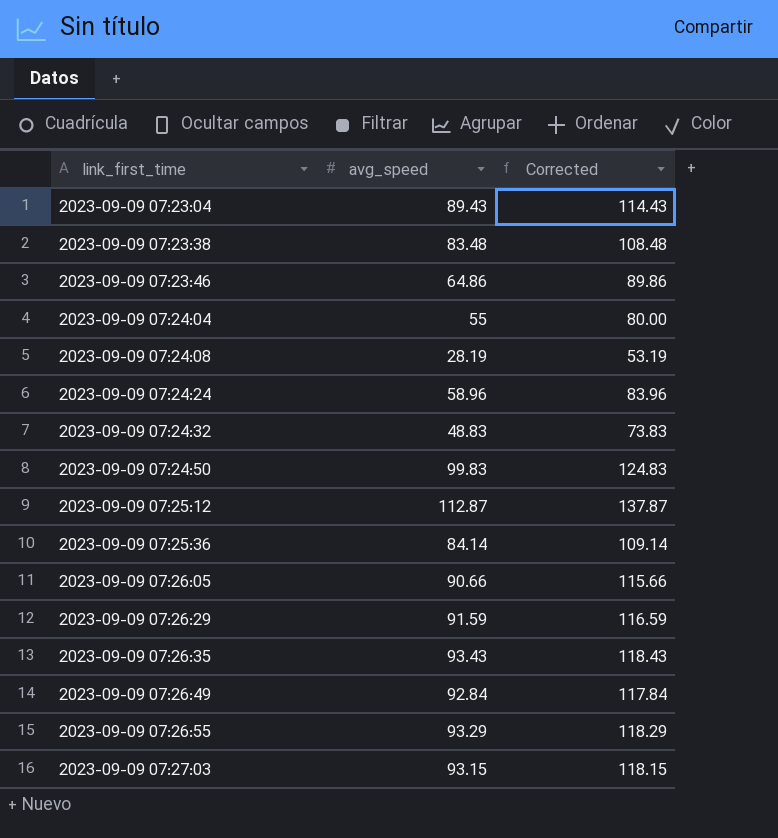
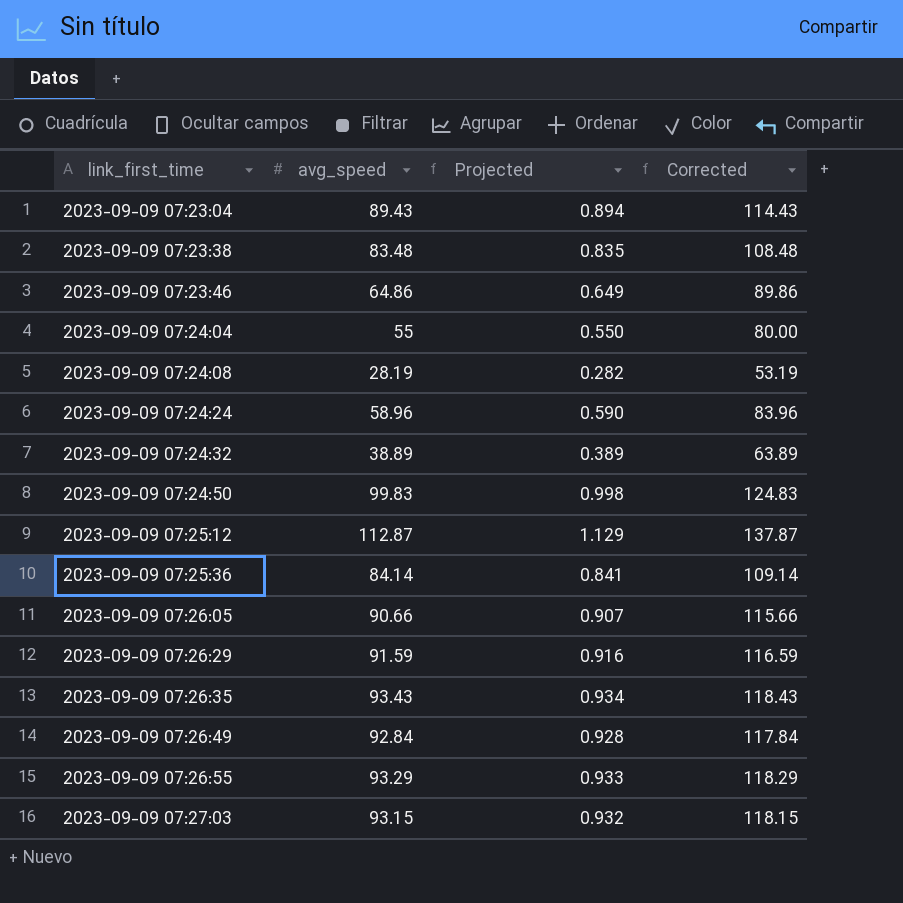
column Projected | formula: none -> [avg_speed] * 0.01
2023-09-09 07:24:32 | avg_speed: 48.83 -> 38.89
2023-09-09 07:24:32 | Corrected: 73.83 -> 63.89

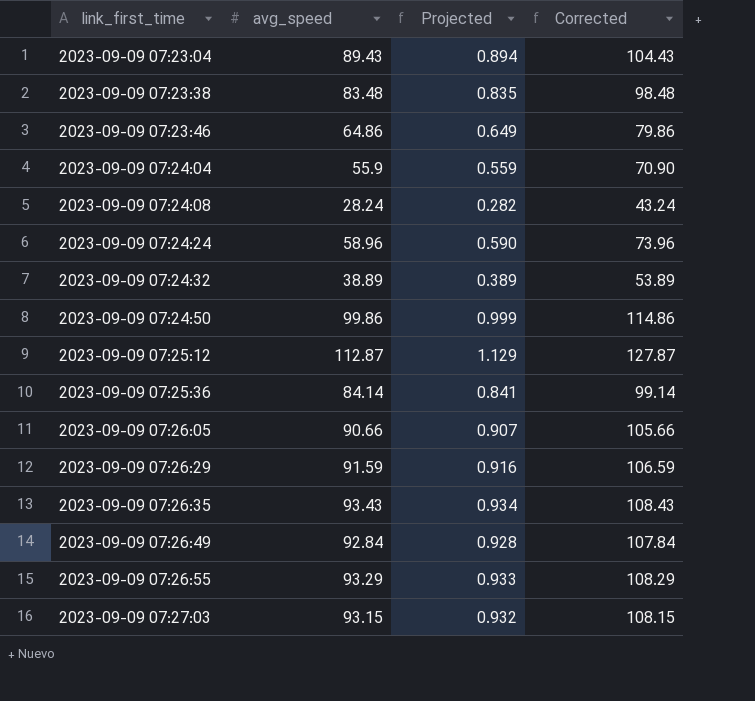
column Corrected | formula: [avg_speed] + 25 -> [avg_speed] + 15
2023-09-09 07:24:04 | avg_speed: 55 -> 55.9
2023-09-09 07:24:04 | Projected: 0.550 -> 0.559
2023-09-09 07:24:08 | avg_speed: 28.19 -> 28.24
2023-09-09 07:24:50 | avg_speed: 99.83 -> 99.86
2023-09-09 07:24:50 | Projected: 0.998 -> 0.999

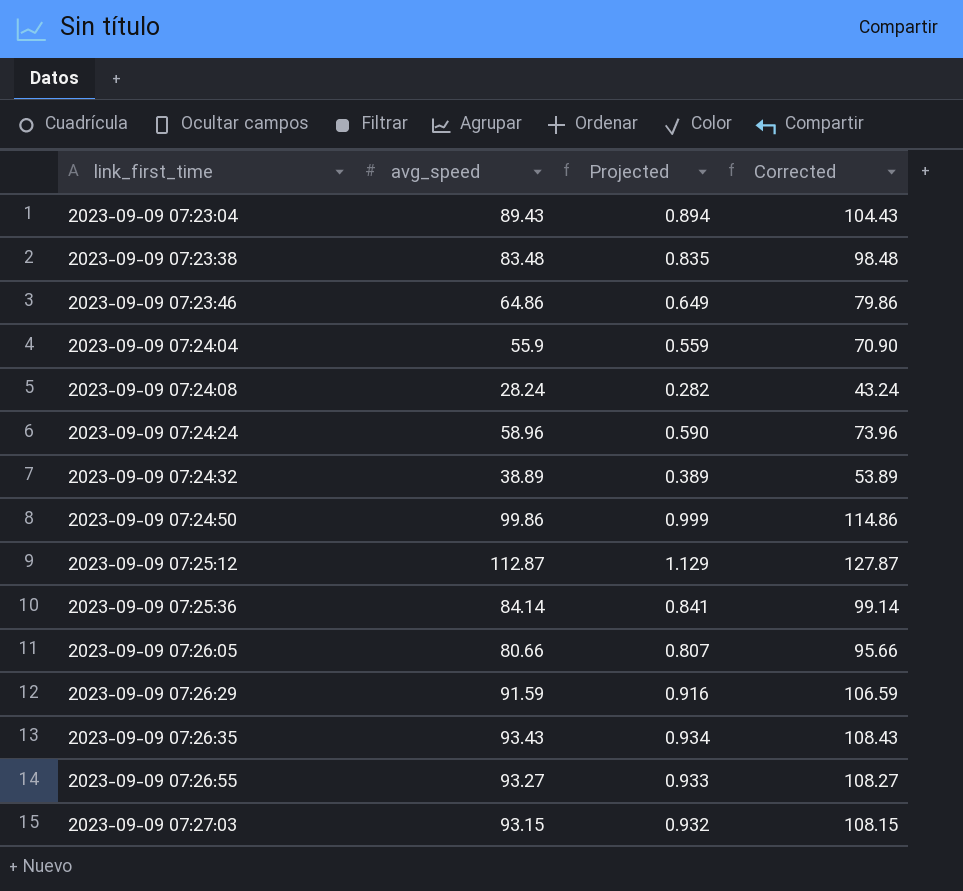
row 2023-09-09 07:26:49: 92.84 | 0.928 | 107.84 -> none
2023-09-09 07:26:05 | avg_speed: 90.66 -> 80.66
2023-09-09 07:26:05 | Projected: 0.907 -> 0.807
2023-09-09 07:26:05 | Corrected: 105.66 -> 95.66
2023-09-09 07:26:55 | avg_speed: 93.29 -> 93.27
2023-09-09 07:26:55 | Corrected: 108.29 -> 108.27

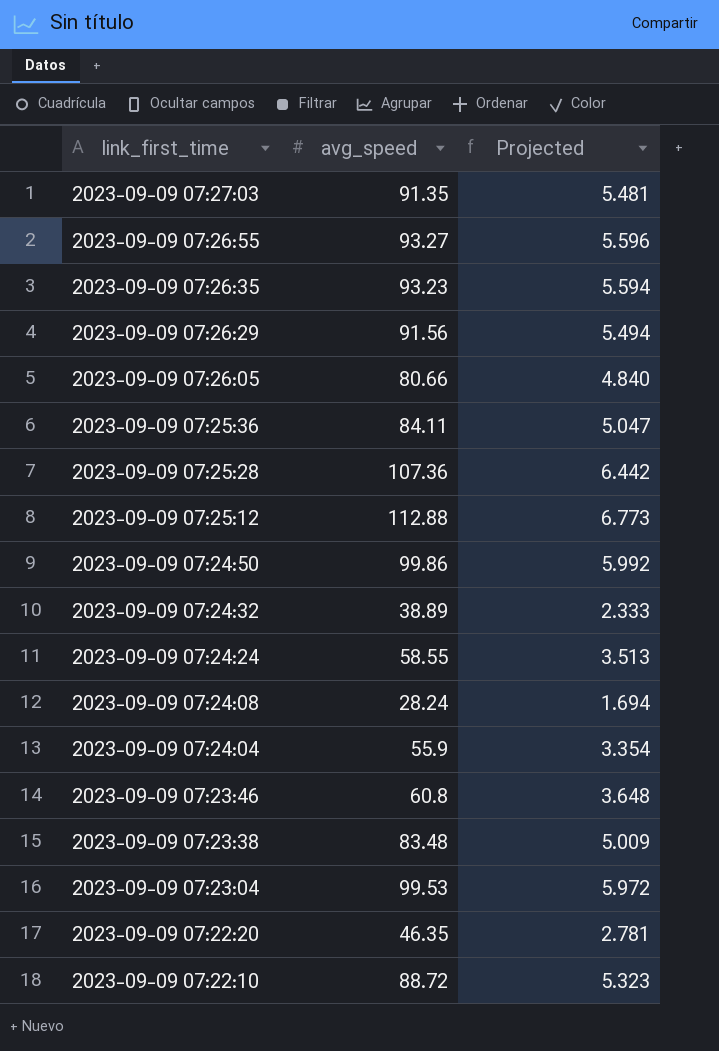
row order: link_first_time ascending -> link_first_time descending
column Corrected | formula: [avg_speed] + 15 -> none
column Projected | formula: [avg_speed] * 0.01 -> [avg_speed] * 0.06
2023-09-09 07:27:03 | avg_speed: 93.15 -> 91.35
2023-09-09 07:26:35 | avg_speed: 93.43 -> 93.23
2023-09-09 07:26:29 | avg_speed: 91.59 -> 91.56
2023-09-09 07:25:36 | avg_speed: 84.14 -> 84.11
row 2023-09-09 07:25:28: none -> 107.36 | 6.442
2023-09-09 07:25:12 | avg_speed: 112.87 -> 112.88
2023-09-09 07:24:24 | avg_speed: 58.96 -> 58.55
2023-09-09 07:23:46 | avg_speed: 64.86 -> 60.8
2023-09-09 07:23:04 | avg_speed: 89.43 -> 99.53
row 2023-09-09 07:22:20: none -> 46.35 | 2.781
row 2023-09-09 07:22:10: none -> 88.72 | 5.323

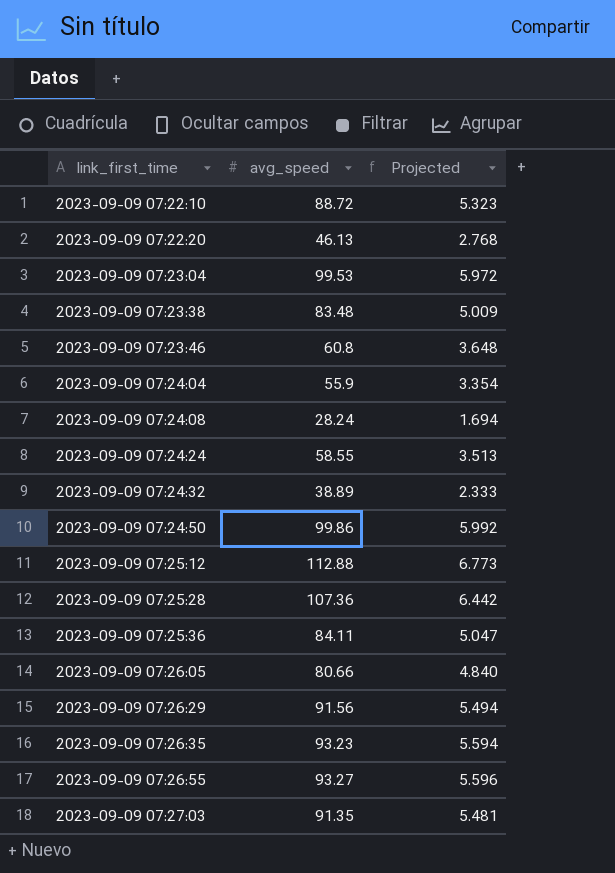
row order: link_first_time descending -> link_first_time ascending
2023-09-09 07:22:20 | avg_speed: 46.35 -> 46.13
2023-09-09 07:22:20 | Projected: 2.781 -> 2.768

